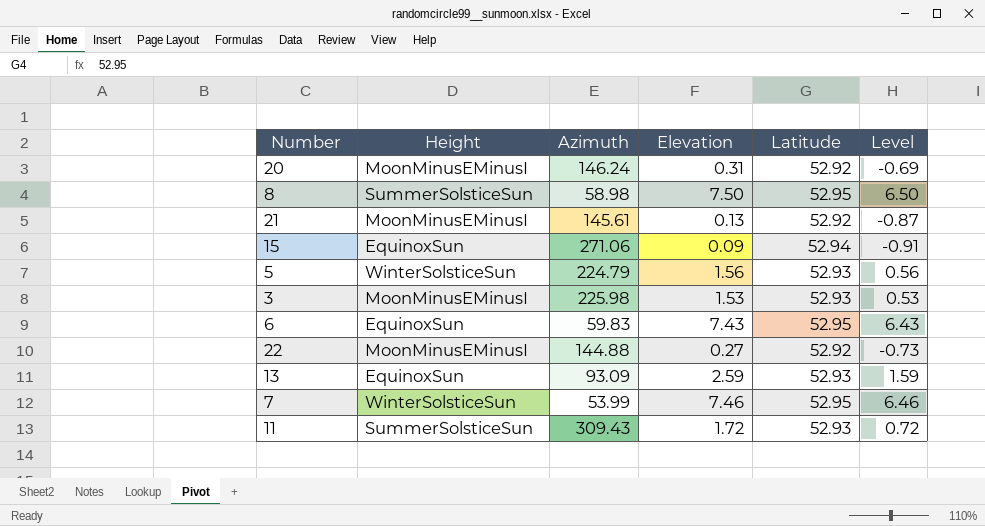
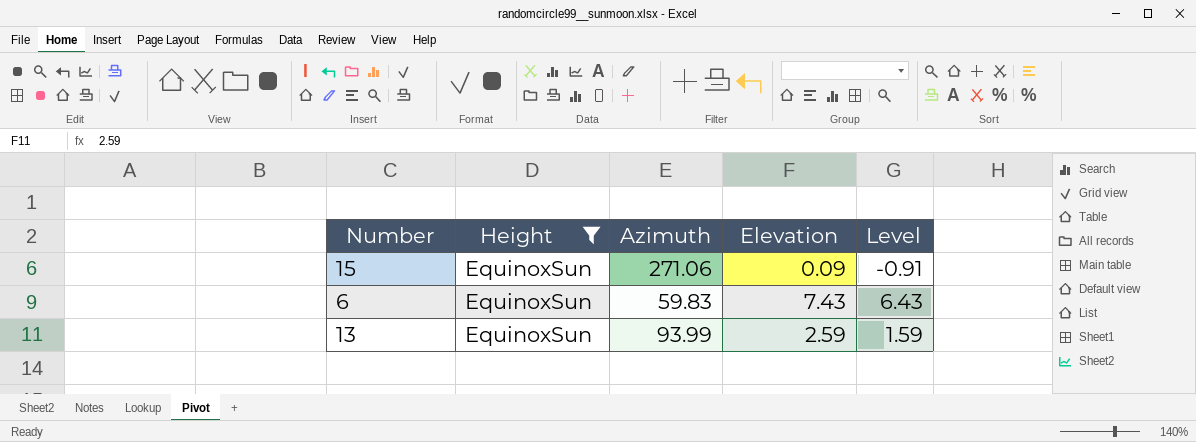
filter: none -> Height = EquinoxSun
column Latitude | position: 5 -> none
13 | Azimuth: 93.09 -> 93.99

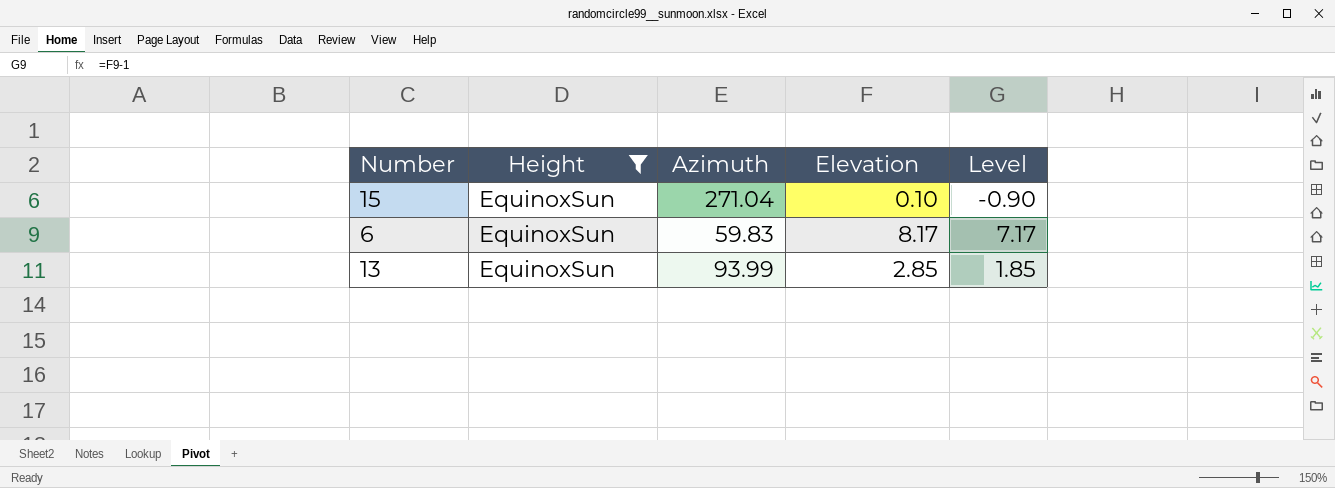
15 | Azimuth: 271.06 -> 271.04
15 | Elevation: 0.09 -> 0.10
15 | Level: -0.91 -> -0.90
6 | Elevation: 7.43 -> 8.17
6 | Level: 6.43 -> 7.17
13 | Elevation: 2.59 -> 2.85
13 | Level: 1.59 -> 1.85

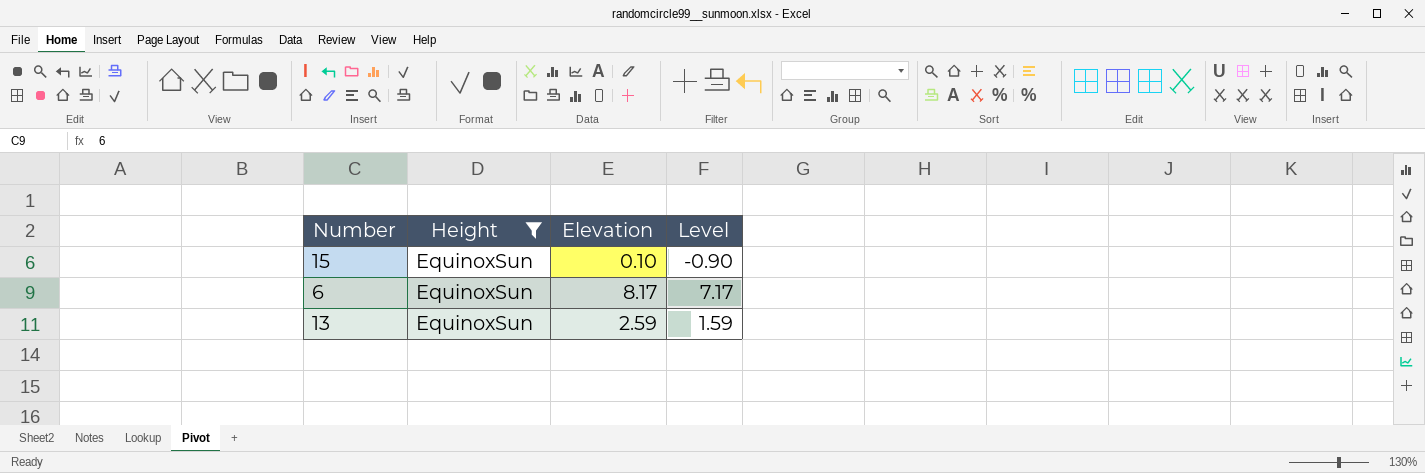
column Azimuth | position: 3 -> none
13 | Elevation: 2.85 -> 2.59
13 | Level: 1.85 -> 1.59

